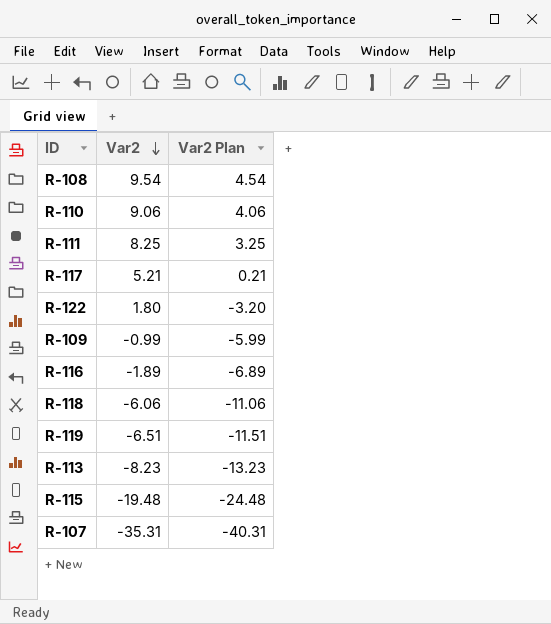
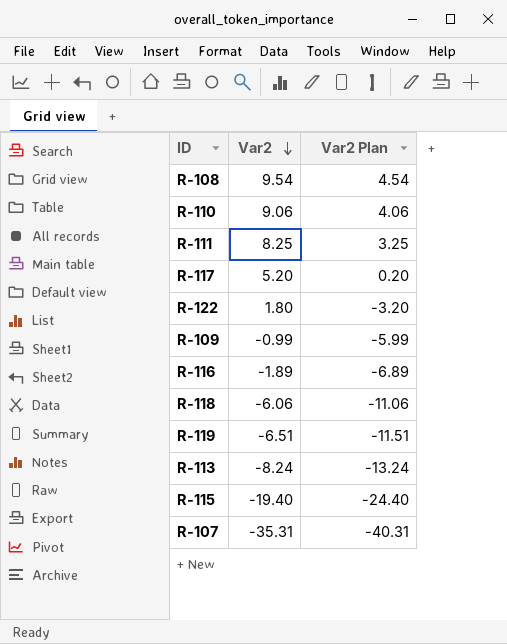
R-117 | Var2: 5.21 -> 5.20
R-117 | Var2 Plan: 0.21 -> 0.20
R-113 | Var2: -8.23 -> -8.24
R-113 | Var2 Plan: -13.23 -> -13.24
R-115 | Var2: -19.48 -> -19.40
R-115 | Var2 Plan: -24.48 -> -24.40

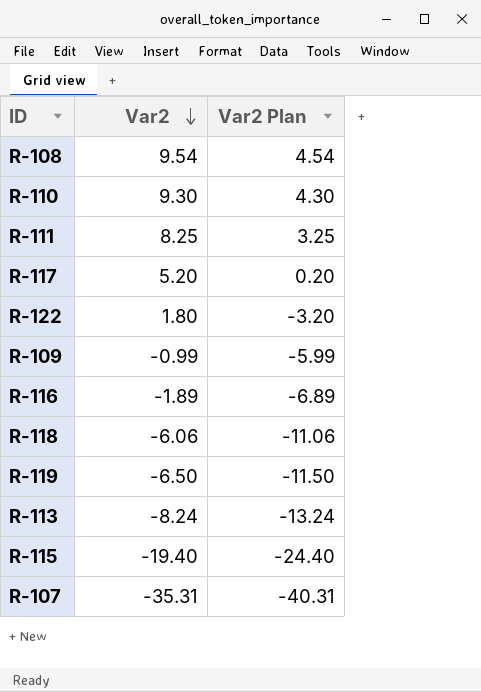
R-110 | Var2: 9.06 -> 9.30
R-110 | Var2 Plan: 4.06 -> 4.30
R-119 | Var2: -6.51 -> -6.50
R-119 | Var2 Plan: -11.51 -> -11.50

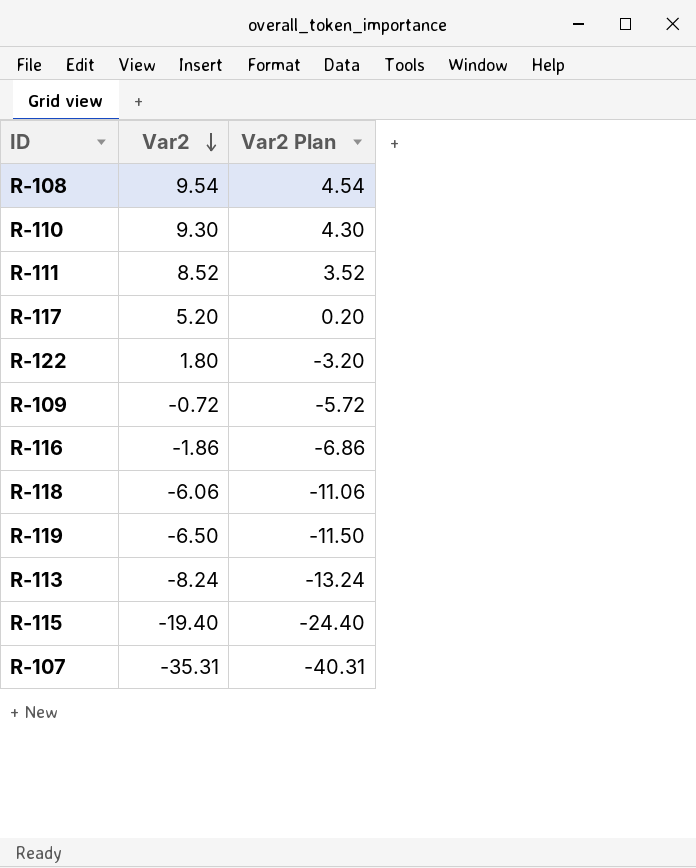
R-111 | Var2: 8.25 -> 8.52
R-111 | Var2 Plan: 3.25 -> 3.52
R-109 | Var2: -0.99 -> -0.72
R-109 | Var2 Plan: -5.99 -> -5.72
R-116 | Var2: -1.89 -> -1.86
R-116 | Var2 Plan: -6.89 -> -6.86

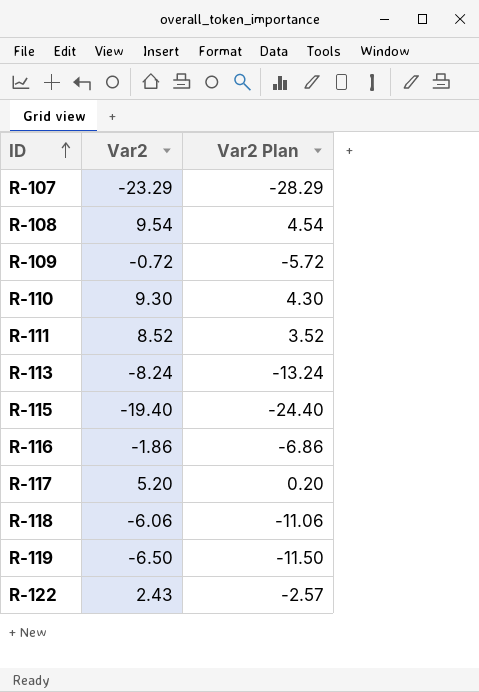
row order: Var2 descending -> ID ascending
R-107 | Var2: -35.31 -> -23.29
R-107 | Var2 Plan: -40.31 -> -28.29
R-122 | Var2: 1.80 -> 2.43
R-122 | Var2 Plan: -3.20 -> -2.57

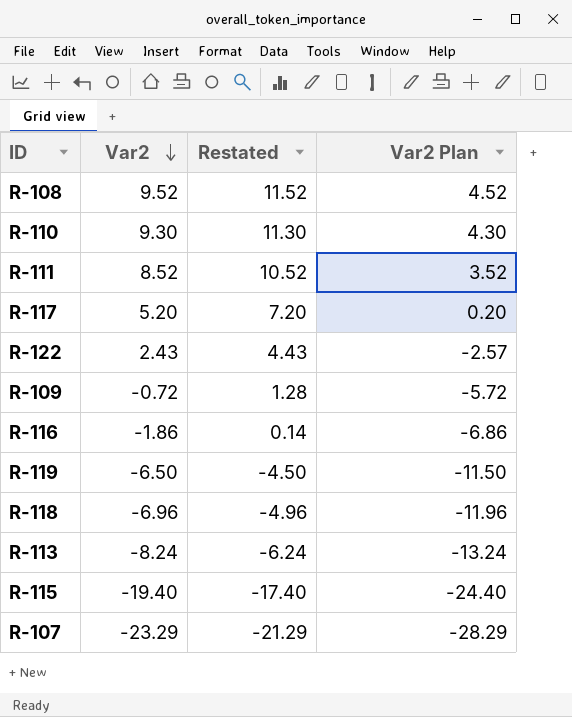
row order: ID ascending -> Var2 descending
column Restated | formula: none -> [Var2] + 2
R-108 | Var2: 9.54 -> 9.52
R-108 | Var2 Plan: 4.54 -> 4.52
R-118 | Var2: -6.06 -> -6.96
R-118 | Var2 Plan: -11.06 -> -11.96

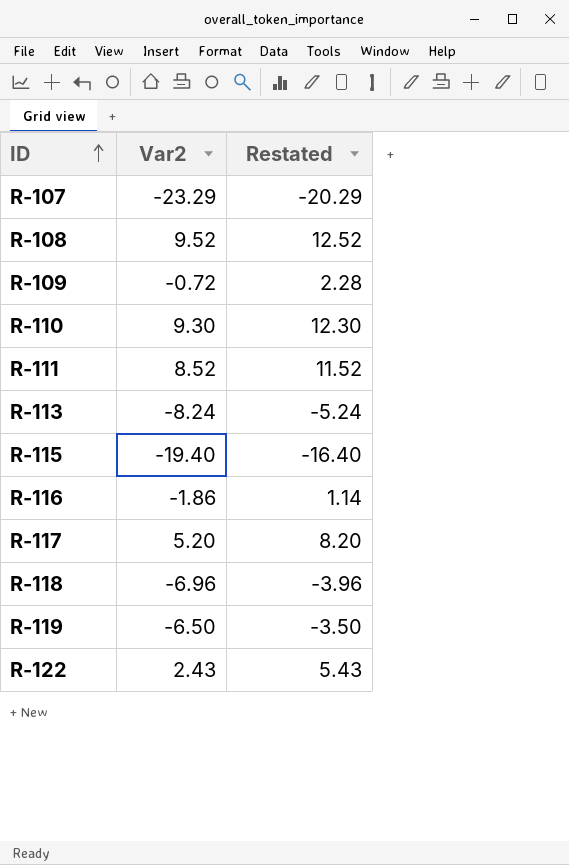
row order: Var2 descending -> ID ascending
column Var2 Plan | formula: [Var2] - 5 -> none
column Restated | formula: [Var2] + 2 -> [Var2] + 3

